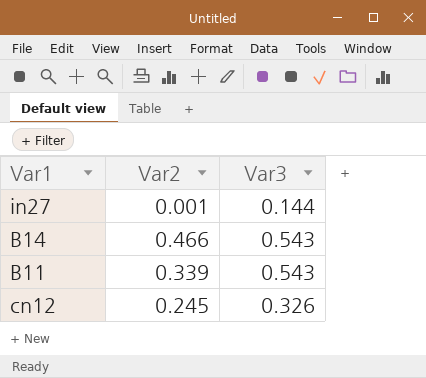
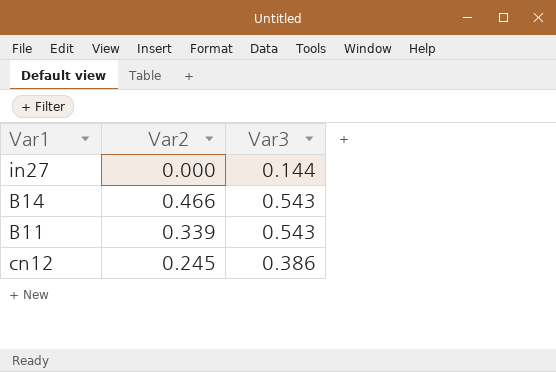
in27 | Var2: 0.001 -> 0.000
cn12 | Var3: 0.326 -> 0.386

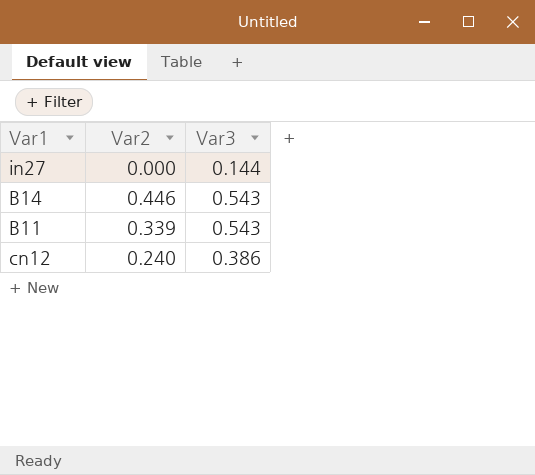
B14 | Var2: 0.466 -> 0.446
cn12 | Var2: 0.245 -> 0.240

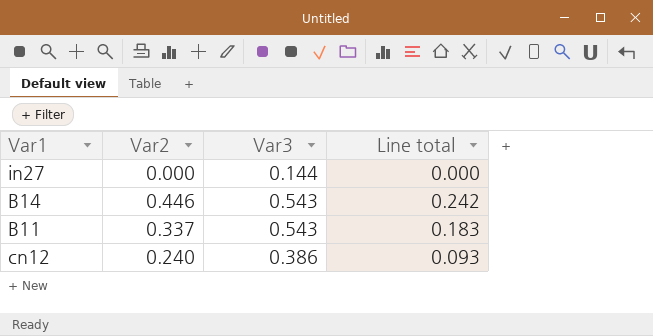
column Line total | formula: none -> [Var2] * [Var3]
B11 | Var2: 0.339 -> 0.337

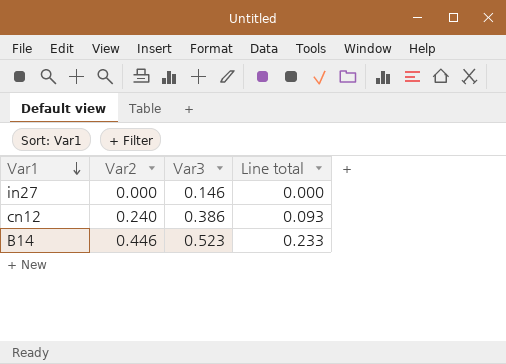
row order: none -> Var1 descending
row B11: 0.337 | 0.543 | 0.183 -> none
in27 | Var3: 0.144 -> 0.146
B14 | Var3: 0.543 -> 0.523
B14 | Line total: 0.242 -> 0.233

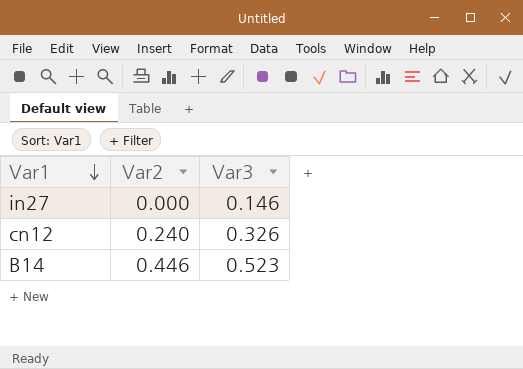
column Line total | formula: [Var2] * [Var3] -> none
cn12 | Var3: 0.386 -> 0.326

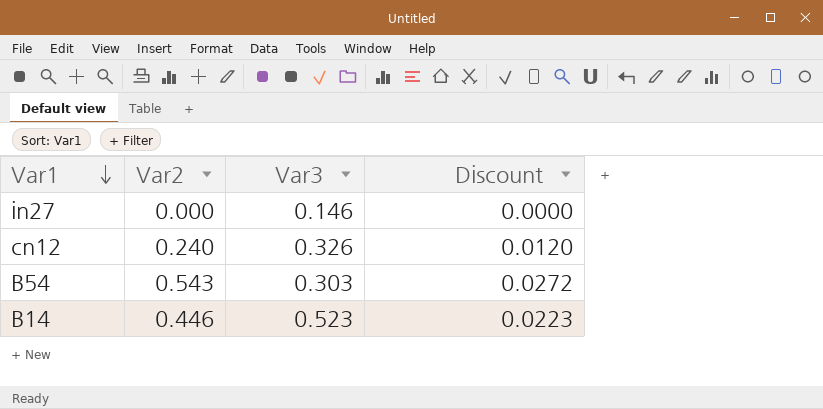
column Discount | formula: none -> [Var2] * 0.05
row B54: none -> 0.543 | 0.303 | 0.0272

